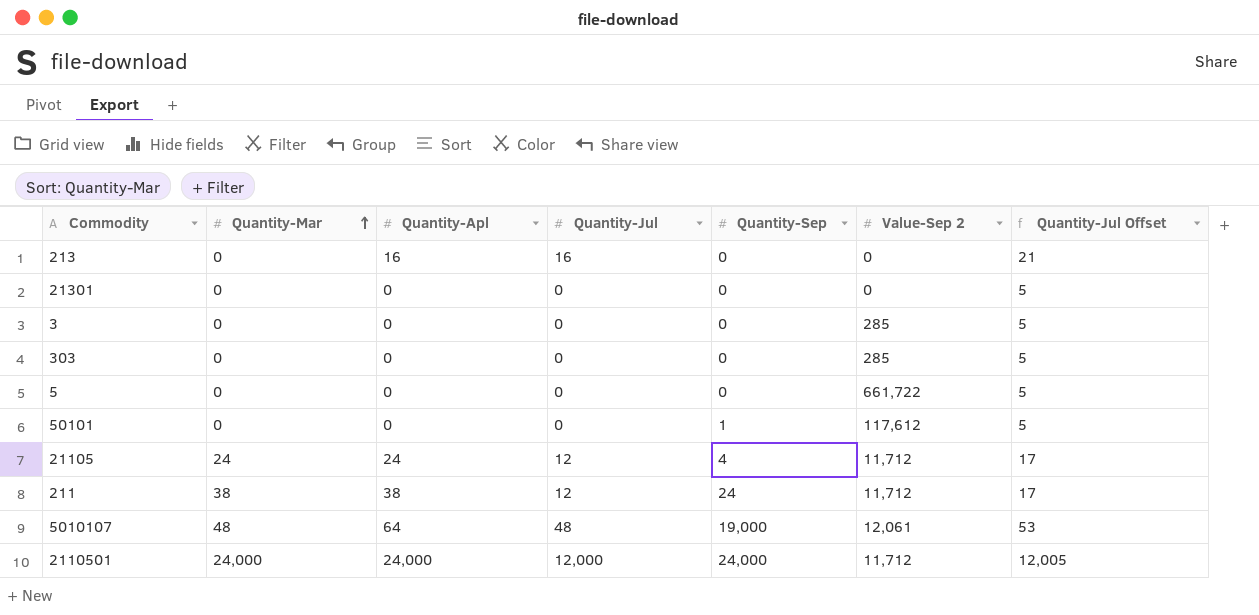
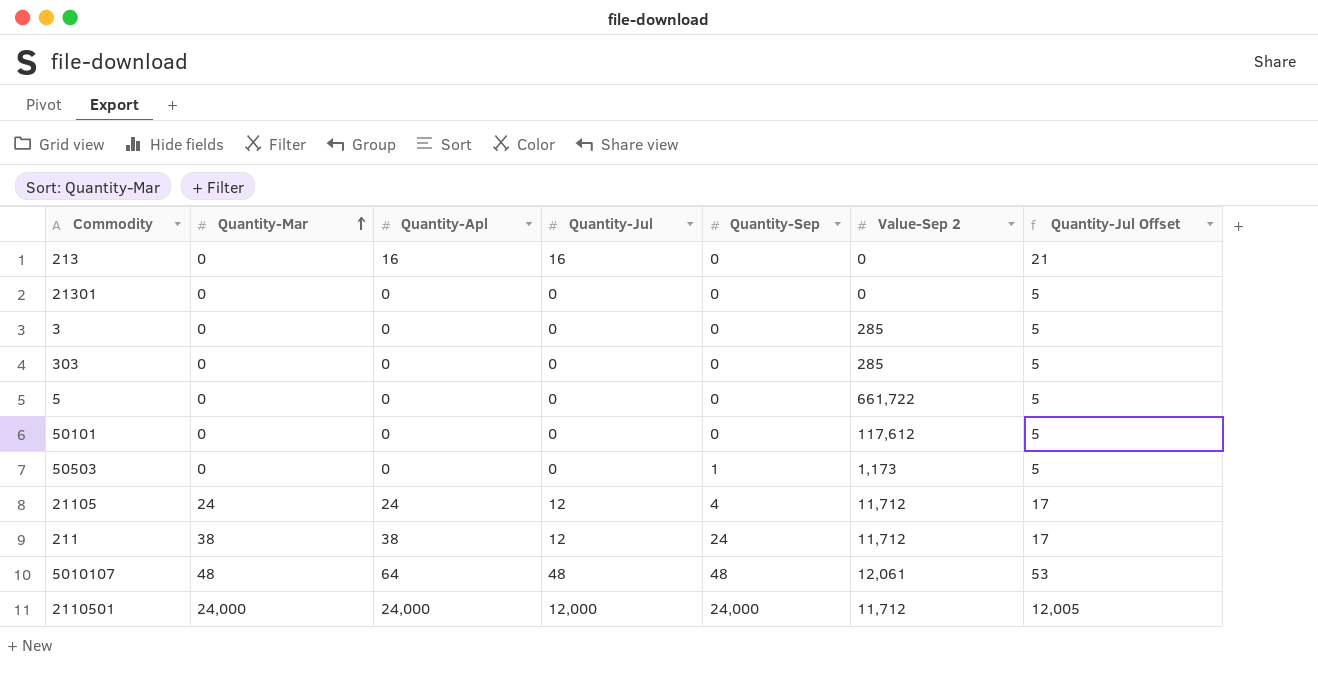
50101 | Quantity-Sep: 1 -> 0
row 50503: none -> 0 | 0 | 0 | 1 | 1,173 | 5
5010107 | Quantity-Sep: 19,000 -> 48

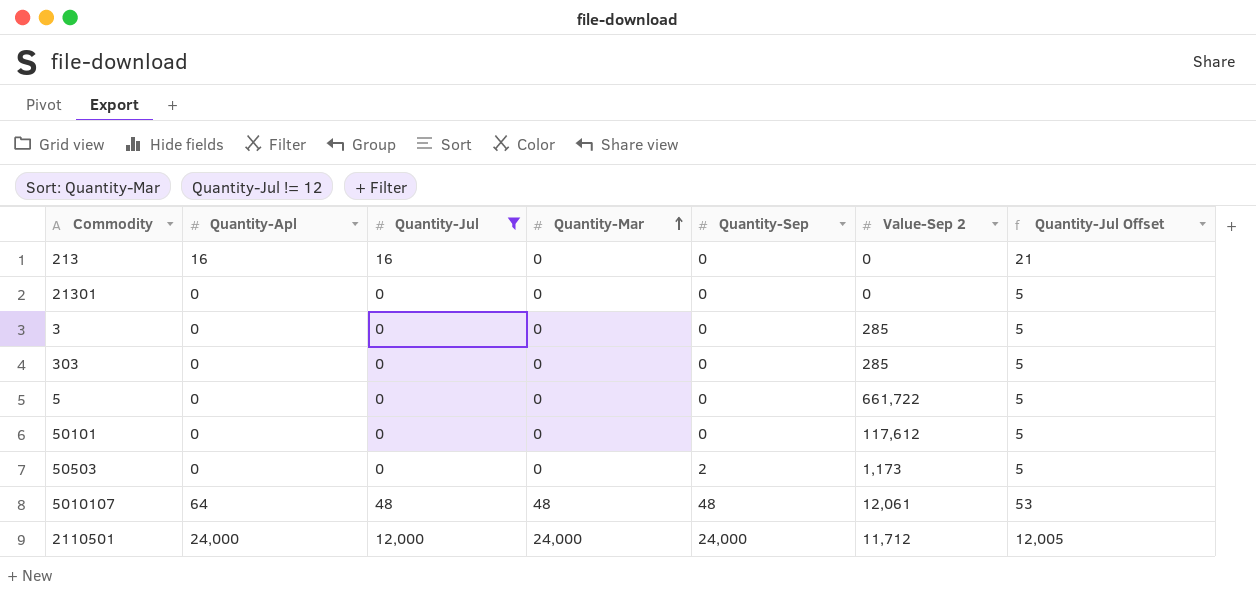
filter: none -> Quantity-Jul != 12
column Quantity-Mar | position: 2 -> 4
50503 | Quantity-Sep: 1 -> 2

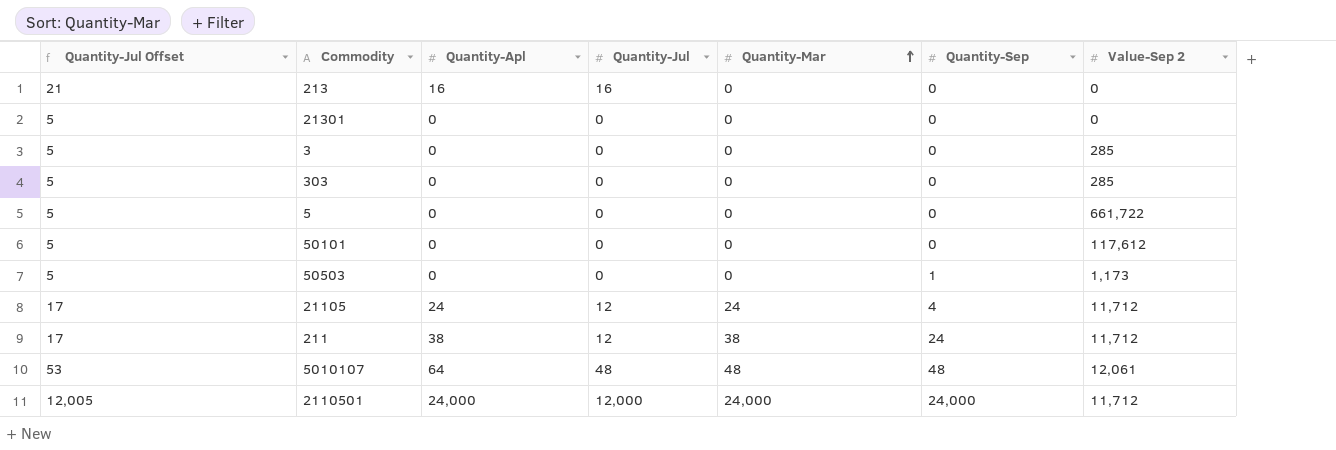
filter: Quantity-Jul != 12 -> none
column Quantity-Jul Offset | position: 7 -> 1
50503 | Quantity-Sep: 2 -> 1

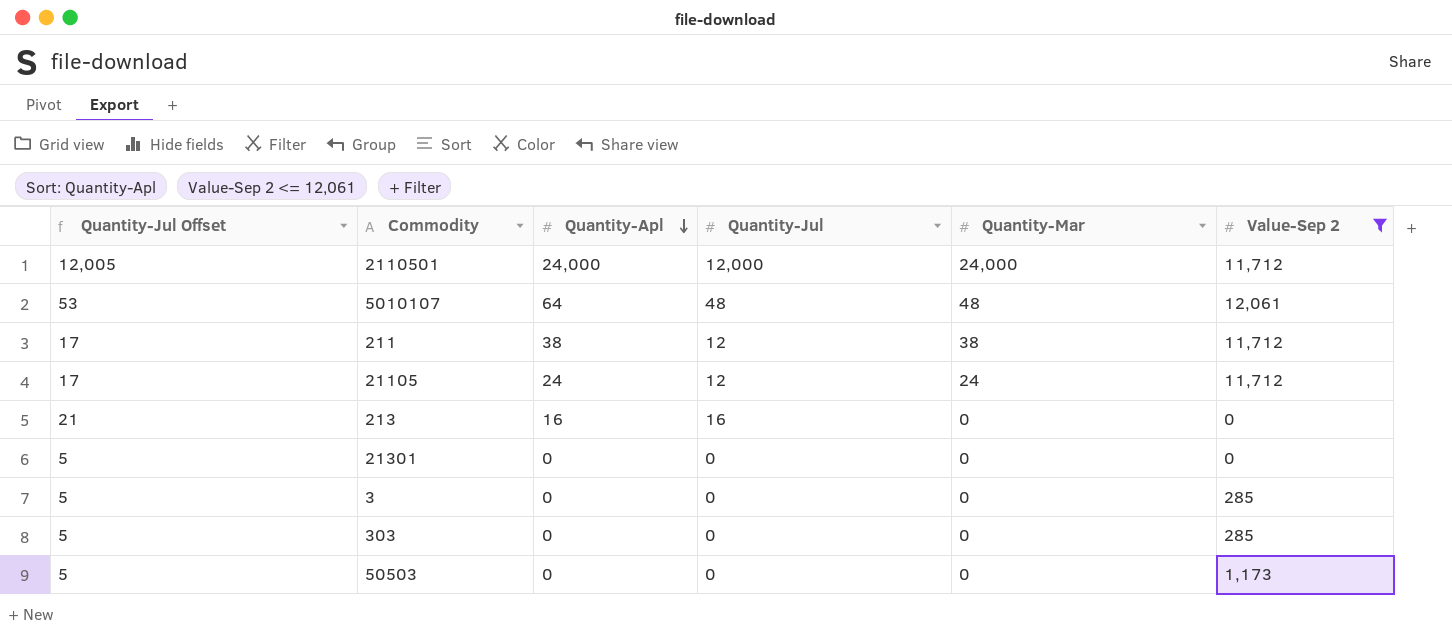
filter: none -> Value-Sep 2 <= 12,061
row order: Quantity-Mar ascending -> Quantity-Apl descending
column Quantity-Sep | position: 6 -> none

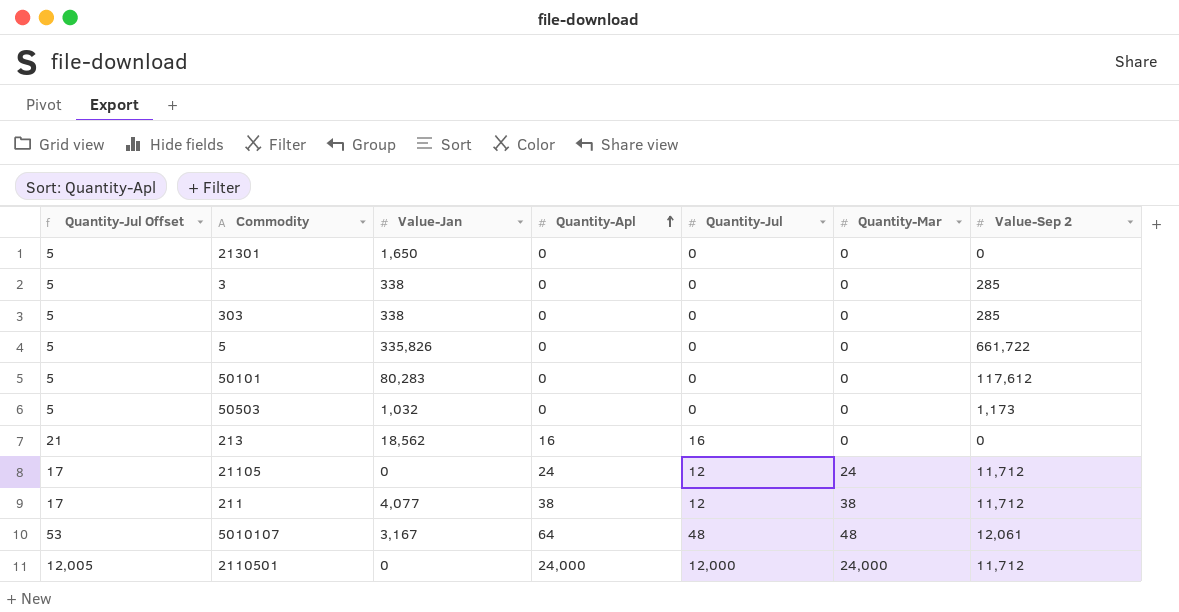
filter: Value-Sep 2 <= 12,061 -> none
row order: Quantity-Apl descending -> Quantity-Apl ascending
column Value-Jan | position: none -> 3

